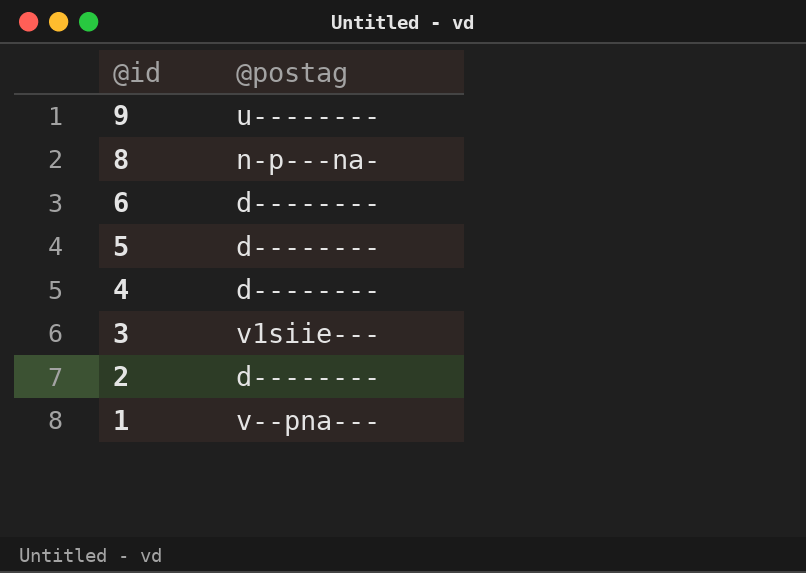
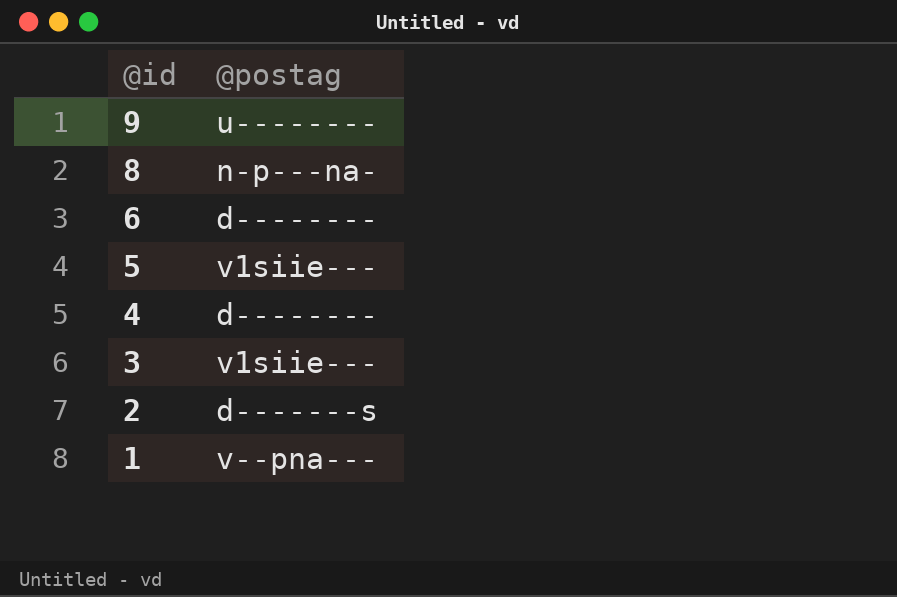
5 | @postag: d-------- -> v1siie---
2 | @postag: d-------- -> d-------s

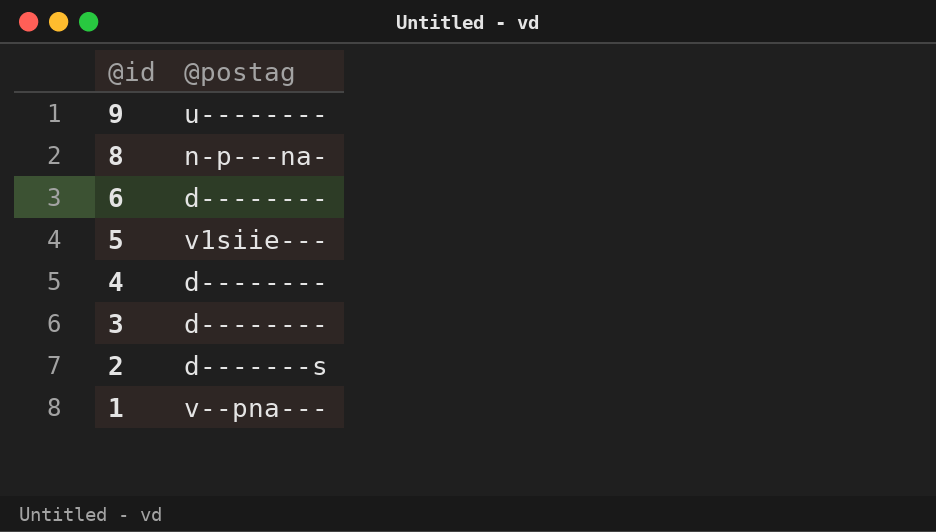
3 | @postag: v1siie--- -> d--------

